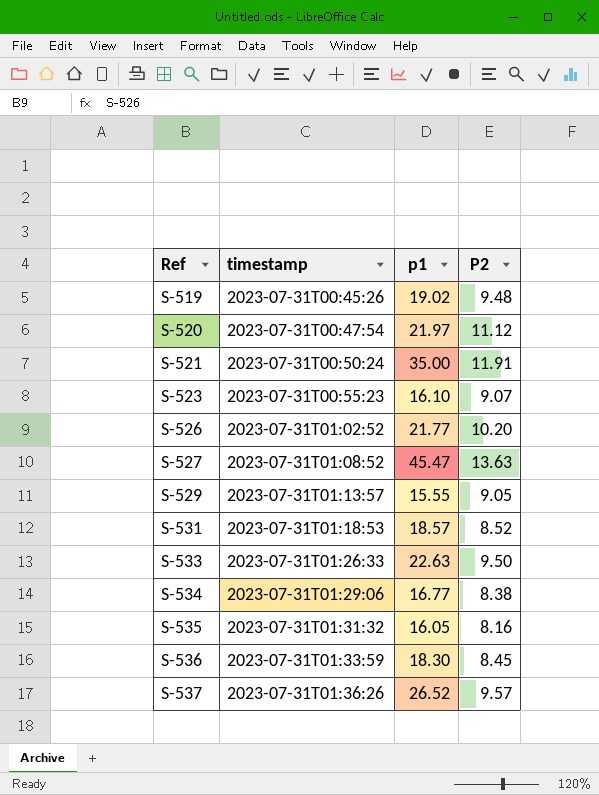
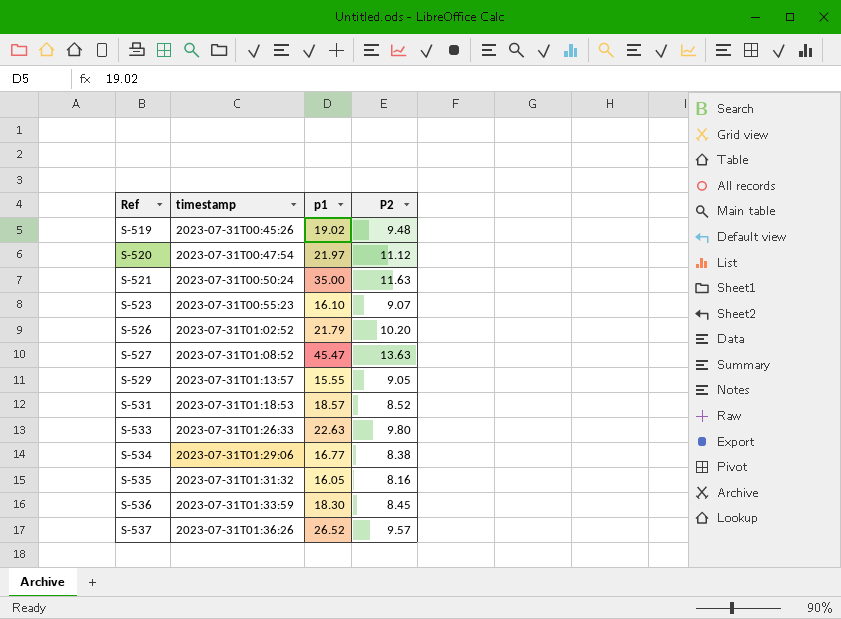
S-521 | P2: 11.91 -> 11.63
S-526 | p1: 21.77 -> 21.79
S-533 | P2: 9.50 -> 9.80

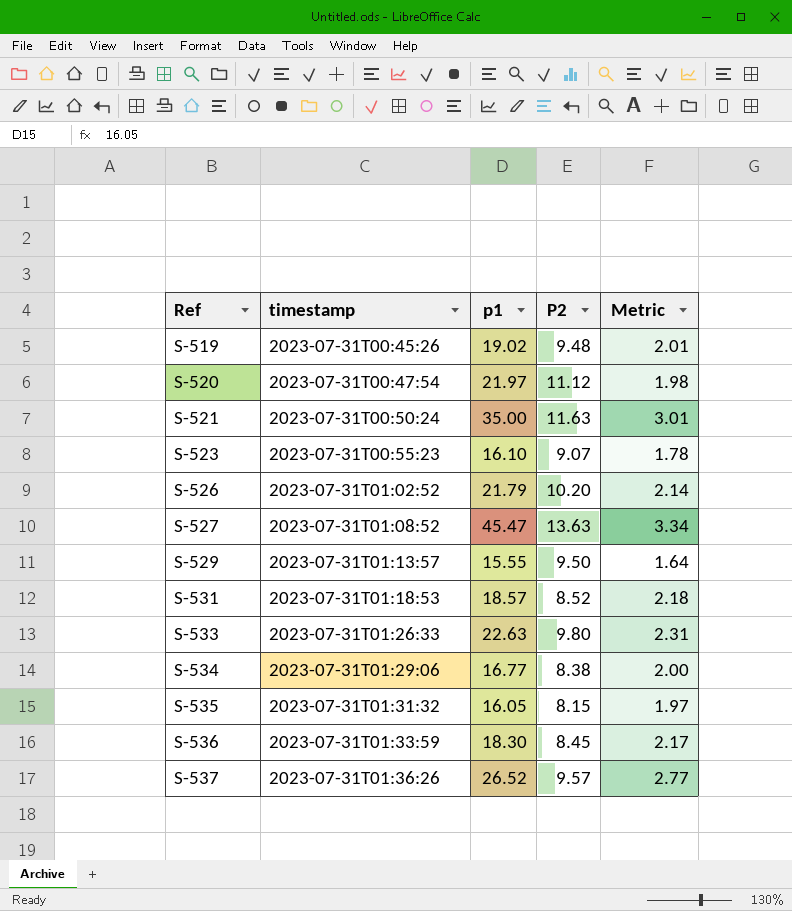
column Metric | formula: none -> [p1] / [P2]
S-529 | P2: 9.05 -> 9.50
S-535 | P2: 8.16 -> 8.15

